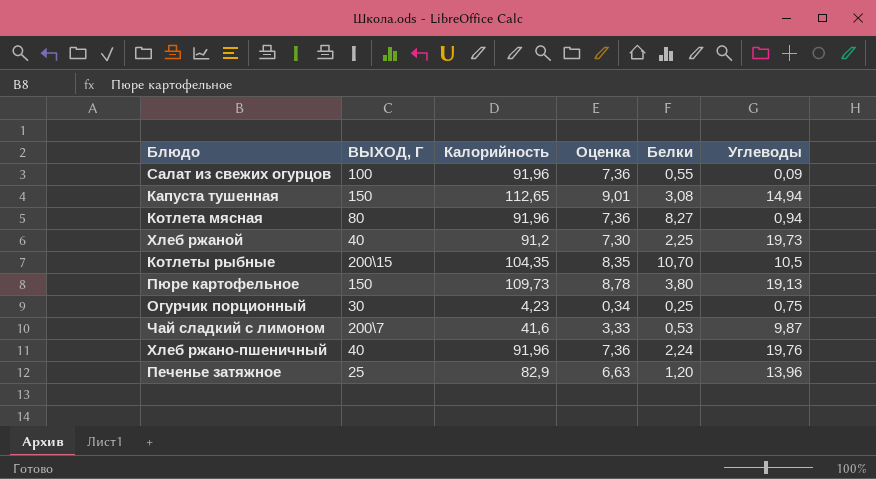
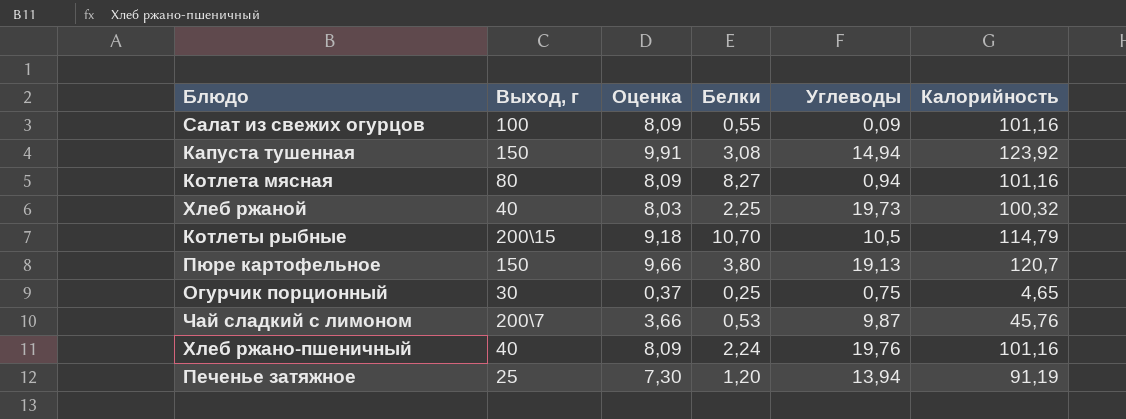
column name: ВЫХОД, Г -> Выход, г
column Калорийность | position: 3 -> 6
Салат из свежих огурцов | Оценка: 7,36 -> 8,09
Салат из свежих огурцов | Калорийность: 91,96 -> 101,16
Капуста тушенная | Оценка: 9,01 -> 9,91
Капуста тушенная | Калорийность: 112,65 -> 123,92
Котлета мясная | Оценка: 7,36 -> 8,09
Котлета мясная | Калорийность: 91,96 -> 101,16
Хлеб ржаной | Оценка: 7,30 -> 8,03
Хлеб ржаной | Калорийность: 91,2 -> 100,32
Котлеты рыбные | Оценка: 8,35 -> 9,18
Котлеты рыбные | Калорийность: 104,35 -> 114,79
Пюре картофельное | Оценка: 8,78 -> 9,66
Пюре картофельное | Калорийность: 109,73 -> 120,7
Огурчик порционный | Оценка: 0,34 -> 0,37
Огурчик порционный | Калорийность: 4,23 -> 4,65
Чай сладкий с лимоном | Оценка: 3,33 -> 3,66
Чай сладкий с лимоном | Калорийность: 41,6 -> 45,76
Хлеб ржано-пшеничный | Оценка: 7,36 -> 8,09
Хлеб ржано-пшеничный | Калорийность: 91,96 -> 101,16
Печенье затяжное | Оценка: 6,63 -> 7,30
Печенье затяжное | Углеводы: 13,96 -> 13,94
Печенье затяжное | Калорийность: 82,9 -> 91,19

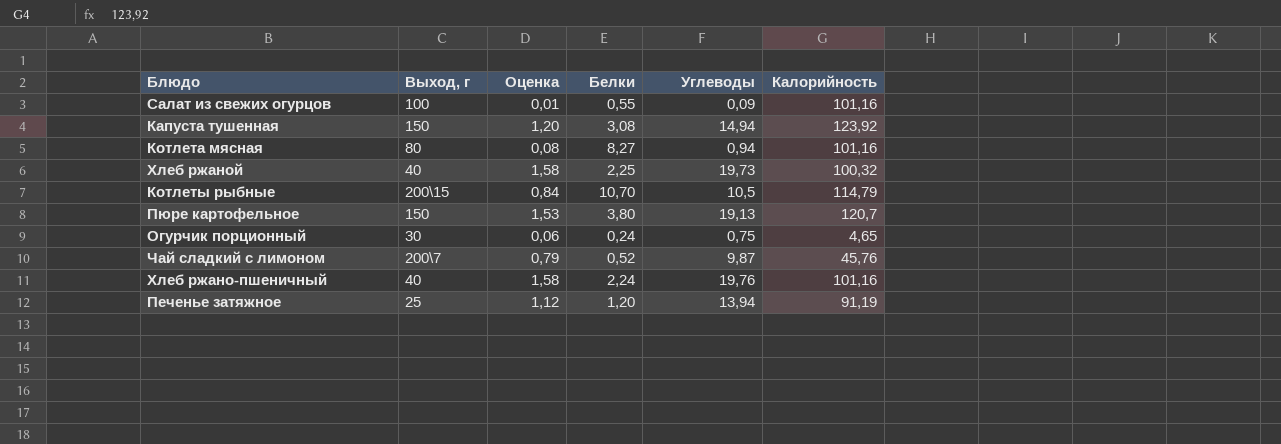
column Оценка | formula: [Калорийность] * 0,08 -> [Углеводы] * 0,08
Огурчик порционный | Белки: 0,25 -> 0,24
Чай сладкий с лимоном | Белки: 0,53 -> 0,52

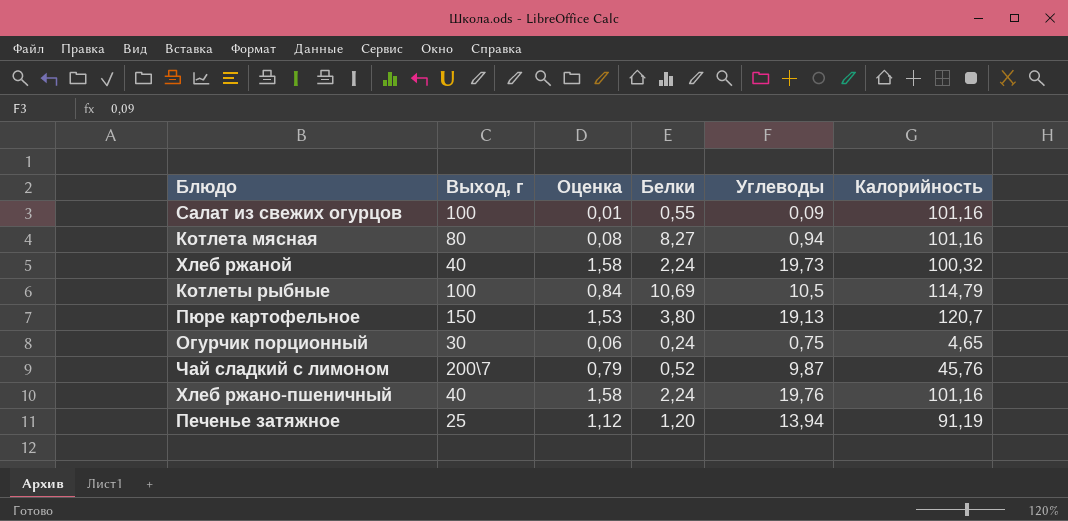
row Капуста тушенная: 150 | 1,20 | 3,08 | 14,94 | 123,92 -> none
Хлеб ржаной | Белки: 2,25 -> 2,24
Котлеты рыбные | Выход, г: 200\15 -> 100
Котлеты рыбные | Белки: 10,70 -> 10,69

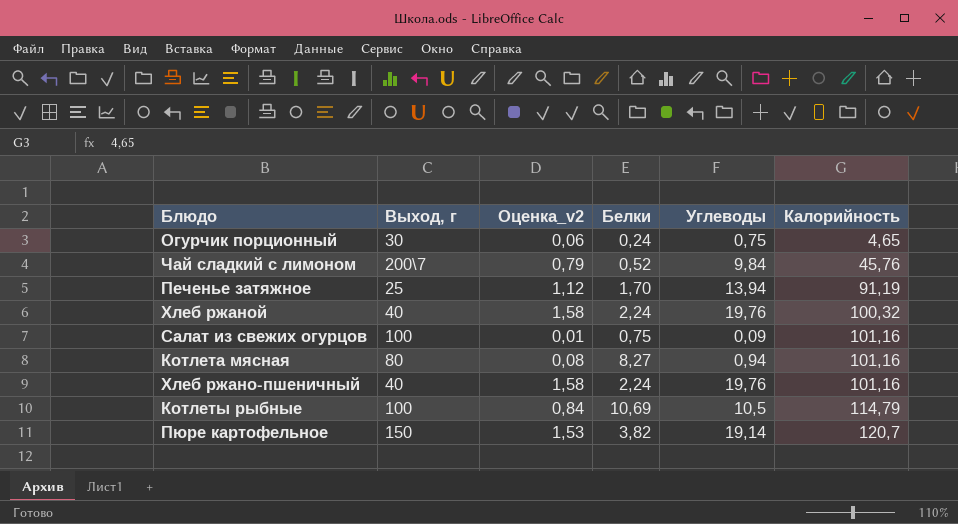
row order: none -> Калорийность ascending
column name: Оценка -> Оценка_v2
Чай сладкий с лимоном | Углеводы: 9,87 -> 9,84
Печенье затяжное | Белки: 1,20 -> 1,70
Хлеб ржаной | Углеводы: 19,73 -> 19,76
Салат из свежих огурцов | Белки: 0,55 -> 0,75
Пюре картофельное | Белки: 3,80 -> 3,82
Пюре картофельное | Углеводы: 19,13 -> 19,14

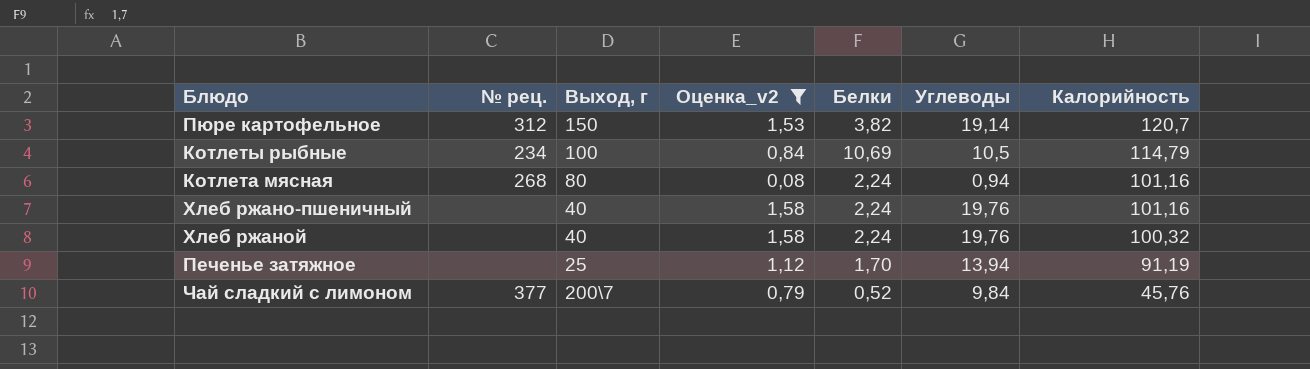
filter: none -> Оценка_v2 >= 0,08
row order: Калорийность ascending -> Калорийность descending
column № рец. | position: none -> 2
Котлета мясная | Белки: 8,27 -> 2,24

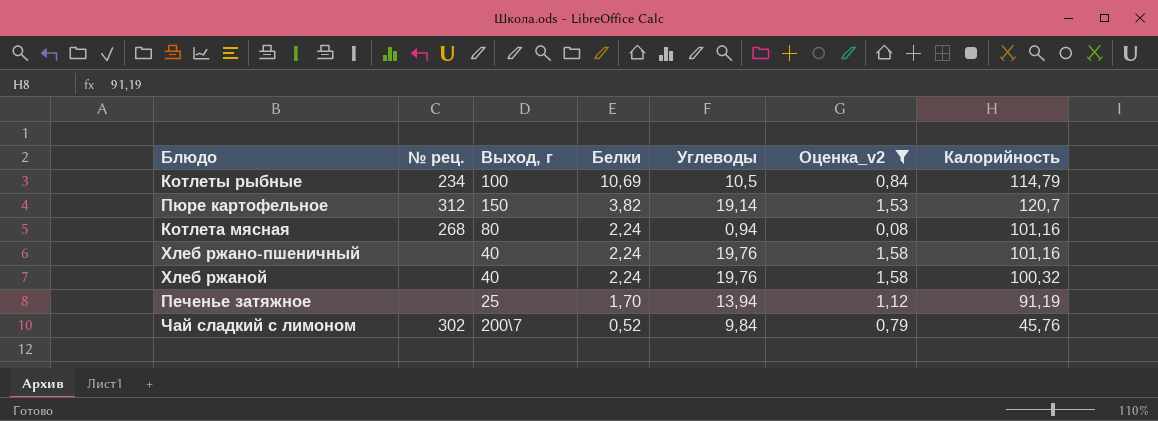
row order: Калорийность descending -> Белки descending
column Оценка_v2 | position: 4 -> 6
Чай сладкий с лимоном | № рец.: 377 -> 302

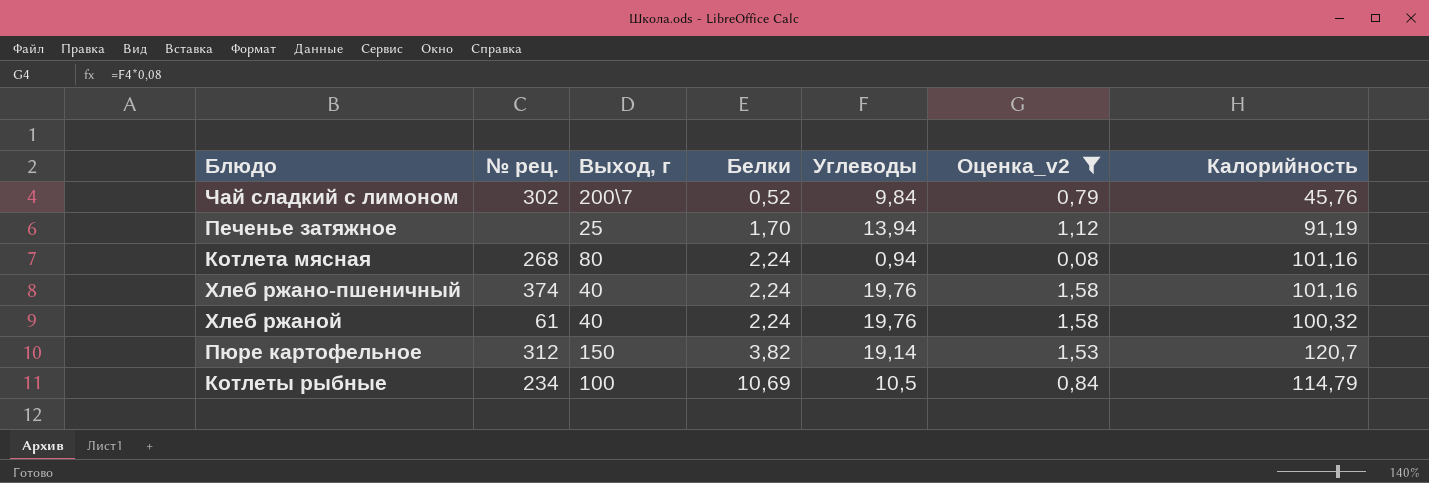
row order: Белки descending -> Белки ascending
Хлеб ржано-пшеничный | № рец.: none -> 374
Хлеб ржаной | № рец.: none -> 61

